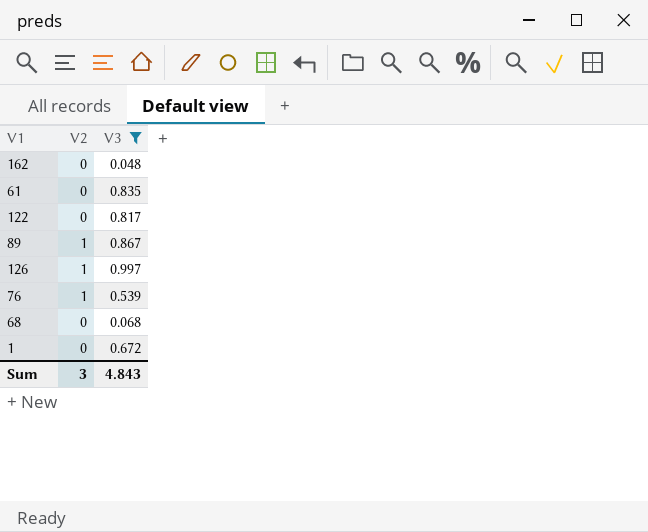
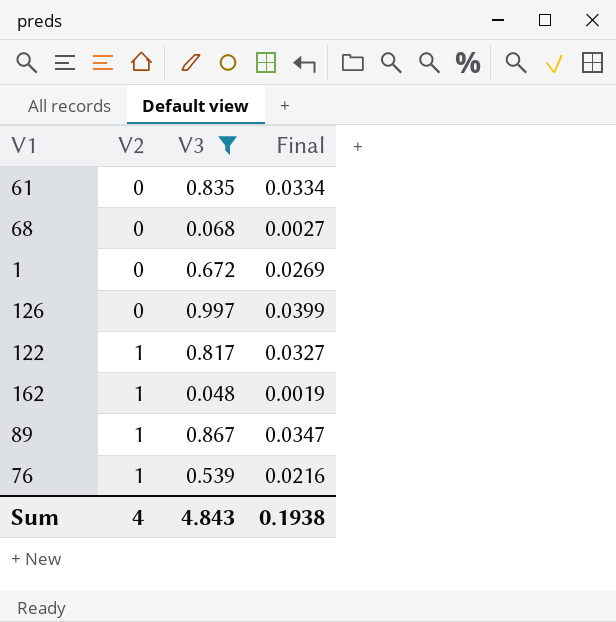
row order: none -> V2 ascending
column Final | formula: none -> [V3] * 0.04
126 | V2: 1 -> 0
122 | V2: 0 -> 1
162 | V2: 0 -> 1
Sum | V2: 3 -> 4

